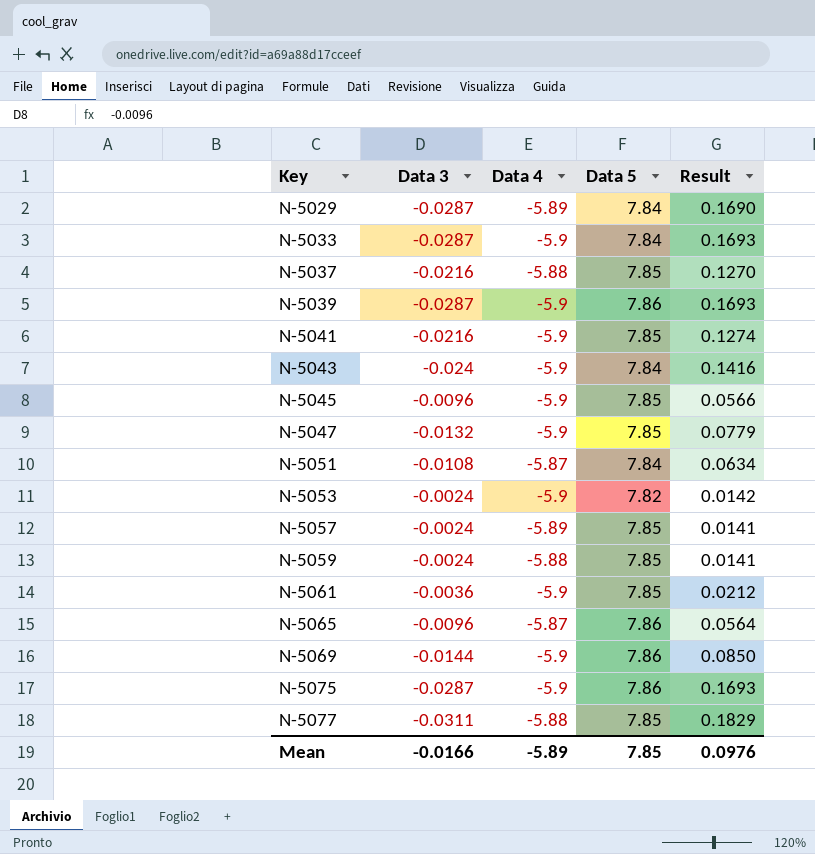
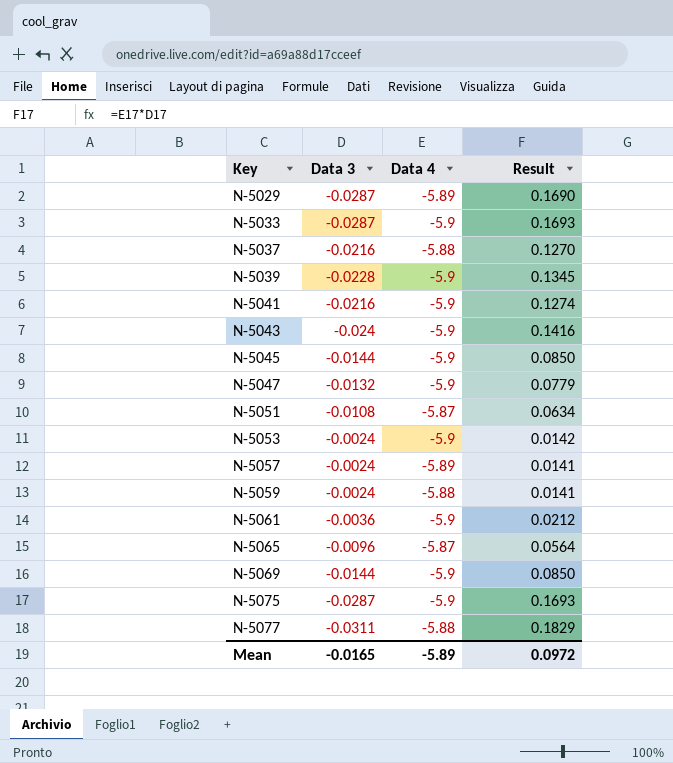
column Data 5 | position: 4 -> none
N-5039 | Data 3: -0.0287 -> -0.0228
N-5039 | Result: 0.1693 -> 0.1345
N-5045 | Data 3: -0.0096 -> -0.0144
N-5045 | Result: 0.0566 -> 0.0850
Mean | Data 3: -0.0166 -> -0.0165
Mean | Result: 0.0976 -> 0.0972

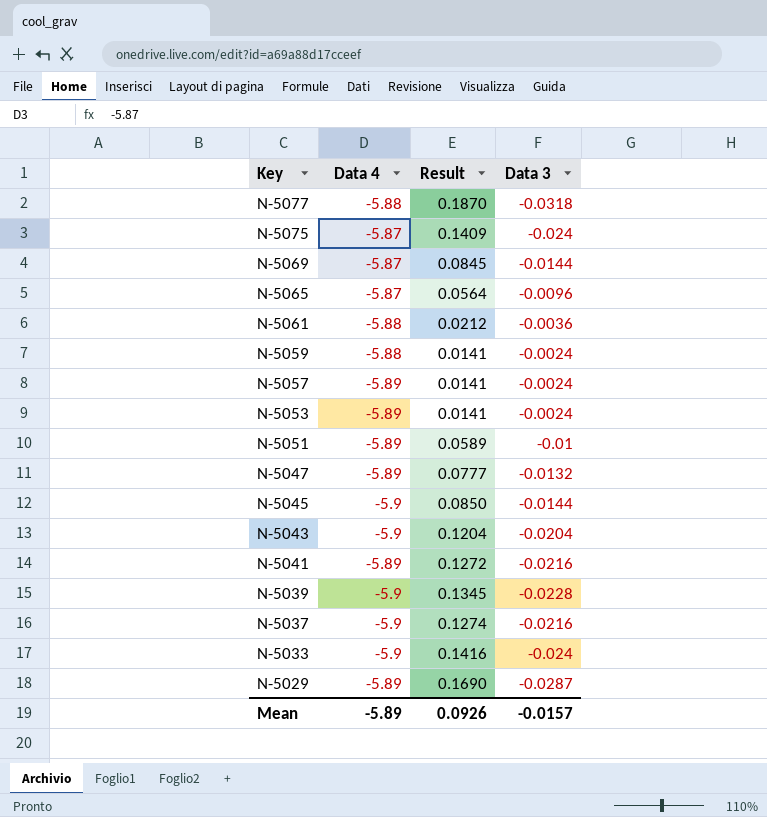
row order: Key ascending -> Key descending
column Data 3 | position: 2 -> 4
N-5077 | Result: 0.1829 -> 0.1870
N-5077 | Data 3: -0.0311 -> -0.0318
N-5075 | Data 4: -5.9 -> -5.87
N-5075 | Result: 0.1693 -> 0.1409
N-5075 | Data 3: -0.0287 -> -0.024
N-5069 | Data 4: -5.9 -> -5.87
N-5069 | Result: 0.0850 -> 0.0845
N-5061 | Data 4: -5.9 -> -5.88
N-5053 | Data 4: -5.9 -> -5.89
N-5053 | Result: 0.0142 -> 0.0141
N-5051 | Data 4: -5.87 -> -5.89
N-5051 | Result: 0.0634 -> 0.0589
N-5051 | Data 3: -0.0108 -> -0.01
N-5047 | Data 4: -5.9 -> -5.89
N-5047 | Result: 0.0779 -> 0.0777
N-5043 | Result: 0.1416 -> 0.1204
N-5043 | Data 3: -0.024 -> -0.0204
N-5041 | Data 4: -5.9 -> -5.89
N-5041 | Result: 0.1274 -> 0.1272
N-5037 | Data 4: -5.88 -> -5.9
N-5037 | Result: 0.1270 -> 0.1274
N-5033 | Result: 0.1693 -> 0.1416
N-5033 | Data 3: -0.0287 -> -0.024
Mean | Result: 0.0972 -> 0.0926
Mean | Data 3: -0.0165 -> -0.0157

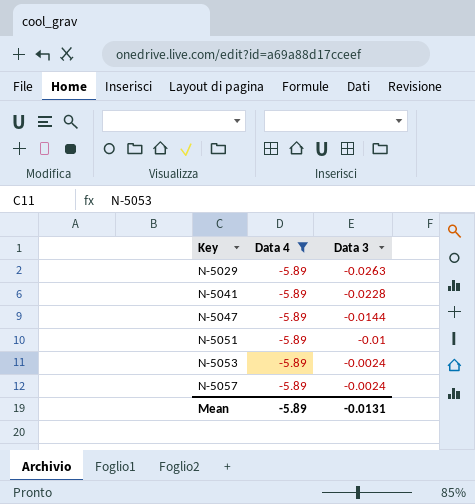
filter: none -> Data 4 = -5.89
row order: Key descending -> Key ascending
column Result | formula: [Data 4] * [Data 3] -> none
N-5029 | Data 3: -0.0287 -> -0.0263
N-5041 | Data 3: -0.0216 -> -0.0228
N-5047 | Data 3: -0.0132 -> -0.0144
Mean | Data 3: -0.0157 -> -0.0131

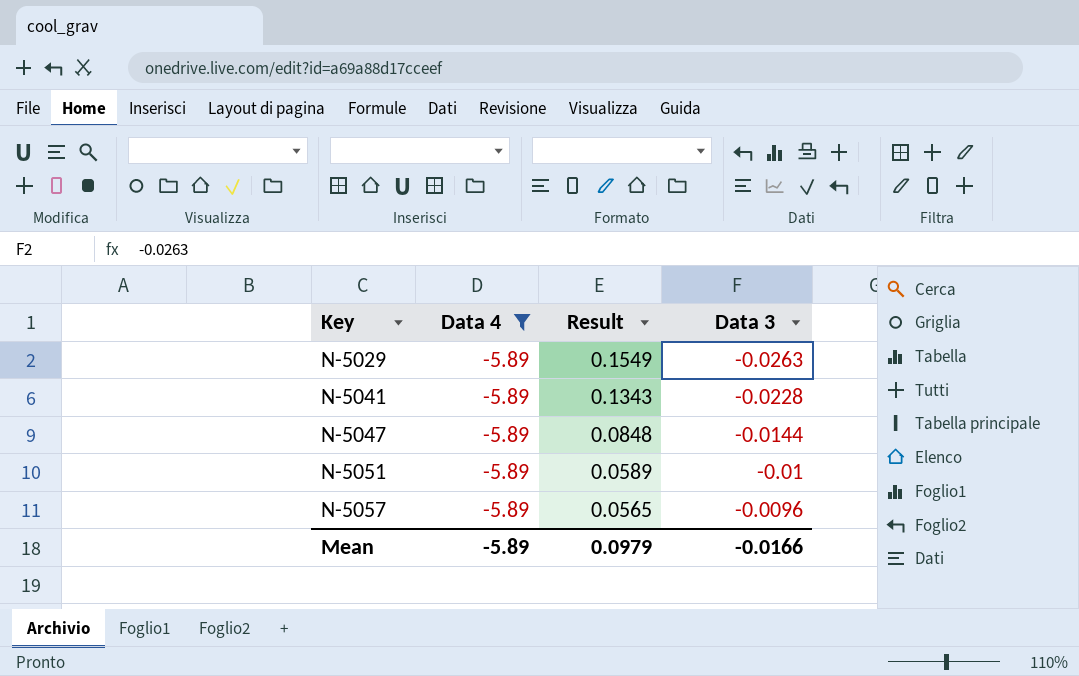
column Result | formula: none -> [Data 4] * [Data 3]
row N-5053: -5.89 | -0.0024 -> none
N-5057 | Data 3: -0.0024 -> -0.0096
Mean | Data 3: -0.0131 -> -0.0166

